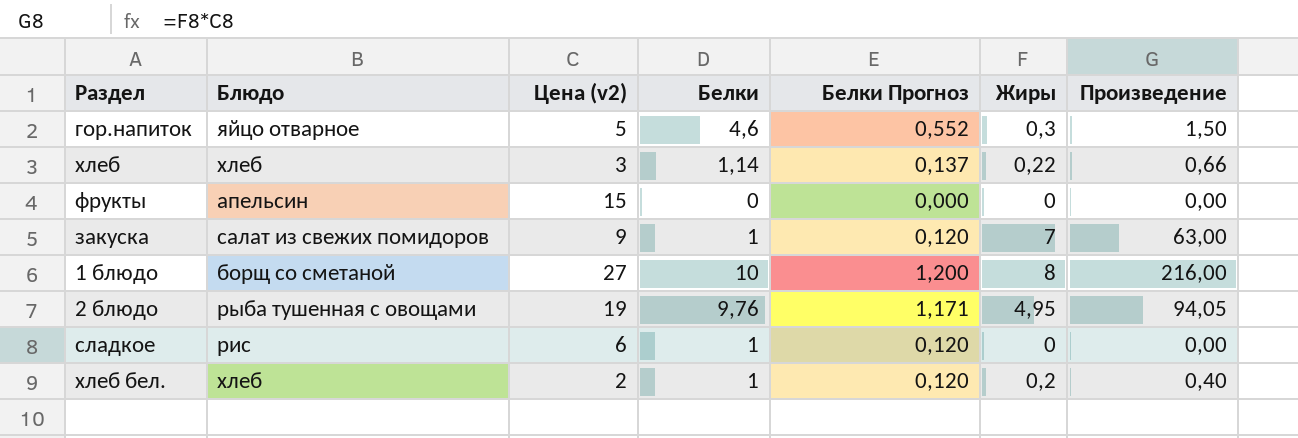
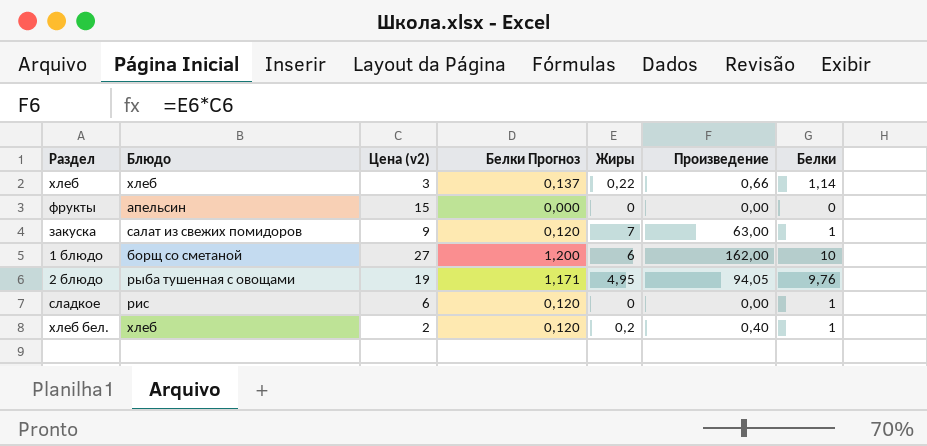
column Белки | position: 4 -> 7
row гор.напиток: яйцо отварное | 5 | 4,6 | 0,552 | 0,3 | 1,50 -> none
1 блюдо | Жиры: 8 -> 6
1 блюдо | Произведение: 216,00 -> 162,00

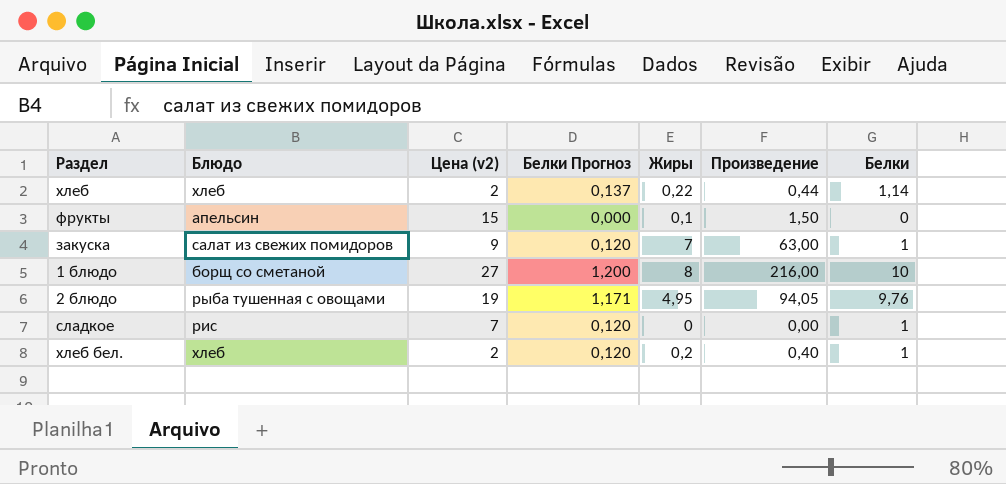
хлеб | Цена (v2): 3 -> 2
хлеб | Произведение: 0,66 -> 0,44
фрукты | Жиры: 0 -> 0,1
фрукты | Произведение: 0,00 -> 1,50
1 блюдо | Жиры: 6 -> 8
1 блюдо | Произведение: 162,00 -> 216,00
сладкое | Цена (v2): 6 -> 7

